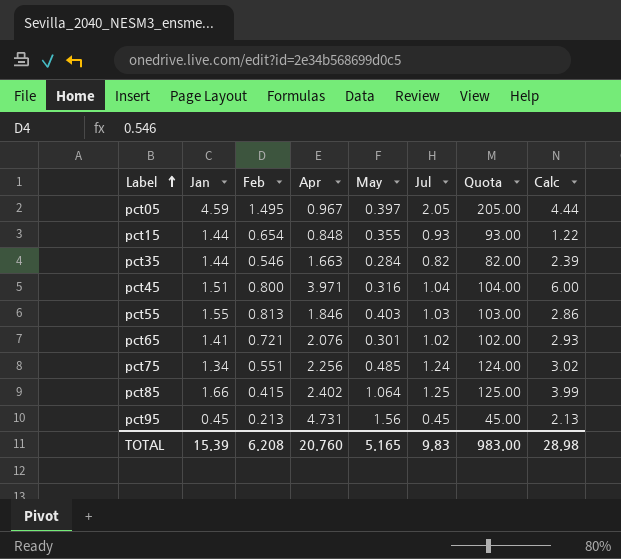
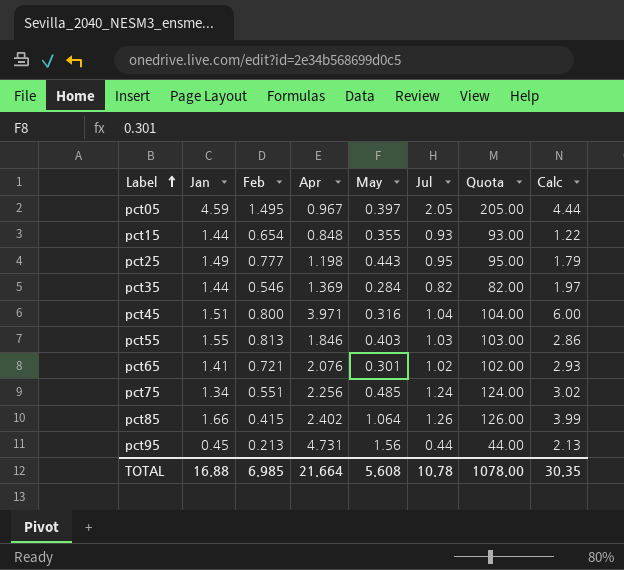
row pct25: none -> 1.49 | 0.777 | 1.198 | 0.443 | 0.95 | 95.00 | 1.79
pct35 | Apr: 1.663 -> 1.369
pct35 | Calc: 2.39 -> 1.97
pct85 | Jul: 1.25 -> 1.26
pct85 | Quota: 125.00 -> 126.00
pct95 | Jul: 0.45 -> 0.44
pct95 | Quota: 45.00 -> 44.00
TOTAL | Jan: 15.39 -> 16.88
TOTAL | Feb: 6.208 -> 6.985
TOTAL | Apr: 20.760 -> 21.664
TOTAL | May: 5.165 -> 5.608
TOTAL | Jul: 9.83 -> 10.78
TOTAL | Quota: 983.00 -> 1078.00
TOTAL | Calc: 28.98 -> 30.35

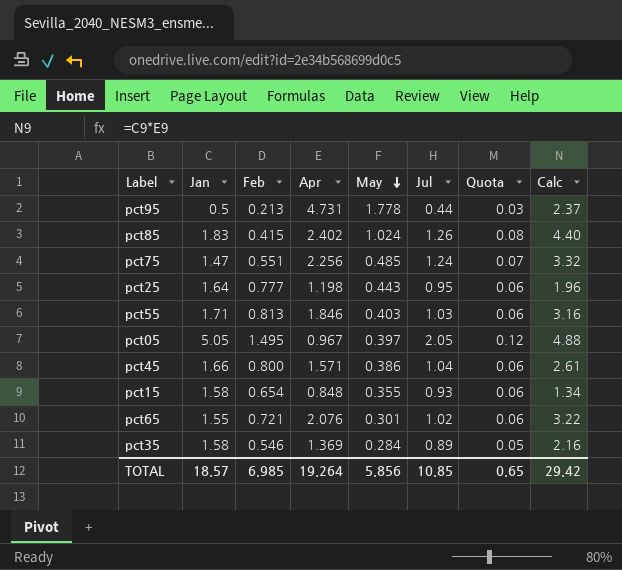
row order: Label ascending -> May descending
column Quota | formula: [Jul] * 100 -> [Jul] * 0.06
pct95 | Jan: 0.45 -> 0.5
pct95 | May: 1.56 -> 1.778
pct95 | Calc: 2.13 -> 2.37
pct85 | Jan: 1.66 -> 1.83
pct85 | May: 1.064 -> 1.024
pct85 | Calc: 3.99 -> 4.40
pct75 | Jan: 1.34 -> 1.47
pct75 | Calc: 3.02 -> 3.32
pct25 | Jan: 1.49 -> 1.64
pct25 | Calc: 1.79 -> 1.96
pct55 | Jan: 1.55 -> 1.71
pct55 | Calc: 2.86 -> 3.16
pct05 | Jan: 4.59 -> 5.05
pct05 | Calc: 4.44 -> 4.88
pct45 | Jan: 1.51 -> 1.66
pct45 | Apr: 3.971 -> 1.571
pct45 | May: 0.316 -> 0.386
pct45 | Calc: 6.00 -> 2.61
pct15 | Jan: 1.44 -> 1.58
pct15 | Calc: 1.22 -> 1.34
pct65 | Jan: 1.41 -> 1.55
pct65 | Calc: 2.93 -> 3.22
pct35 | Jan: 1.44 -> 1.58
pct35 | Jul: 0.82 -> 0.89
pct35 | Calc: 1.97 -> 2.16
TOTAL | Jan: 16.88 -> 18.57
TOTAL | Apr: 21.664 -> 19.264
TOTAL | May: 5.608 -> 5.856
TOTAL | Jul: 10.78 -> 10.85
TOTAL | Quota: 1078.00 -> 0.65
TOTAL | Calc: 30.35 -> 29.42

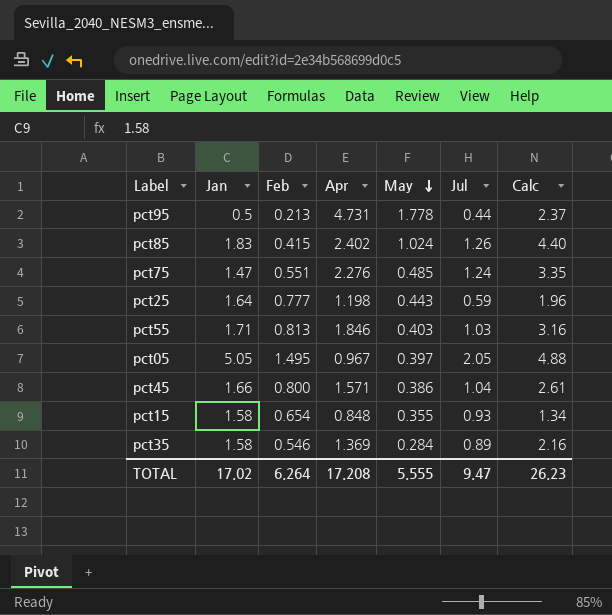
column Quota | formula: [Jul] * 0.06 -> none
row pct65: 1.55 | 0.721 | 2.076 | 0.301 | 1.02 | 0.06 | 3.22 -> none
pct75 | Apr: 2.256 -> 2.276
pct75 | Calc: 3.32 -> 3.35
pct25 | Jul: 0.95 -> 0.59
TOTAL | Jan: 18.57 -> 17.02
TOTAL | Feb: 6.985 -> 6.264
TOTAL | Apr: 19.264 -> 17.208
TOTAL | May: 5.856 -> 5.555
TOTAL | Jul: 10.85 -> 9.47
TOTAL | Calc: 29.42 -> 26.23

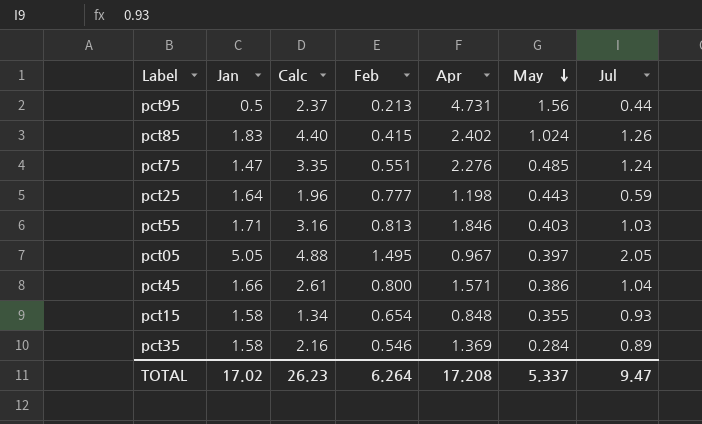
column Calc | position: 7 -> 3
pct95 | May: 1.778 -> 1.56
TOTAL | May: 5.555 -> 5.337

